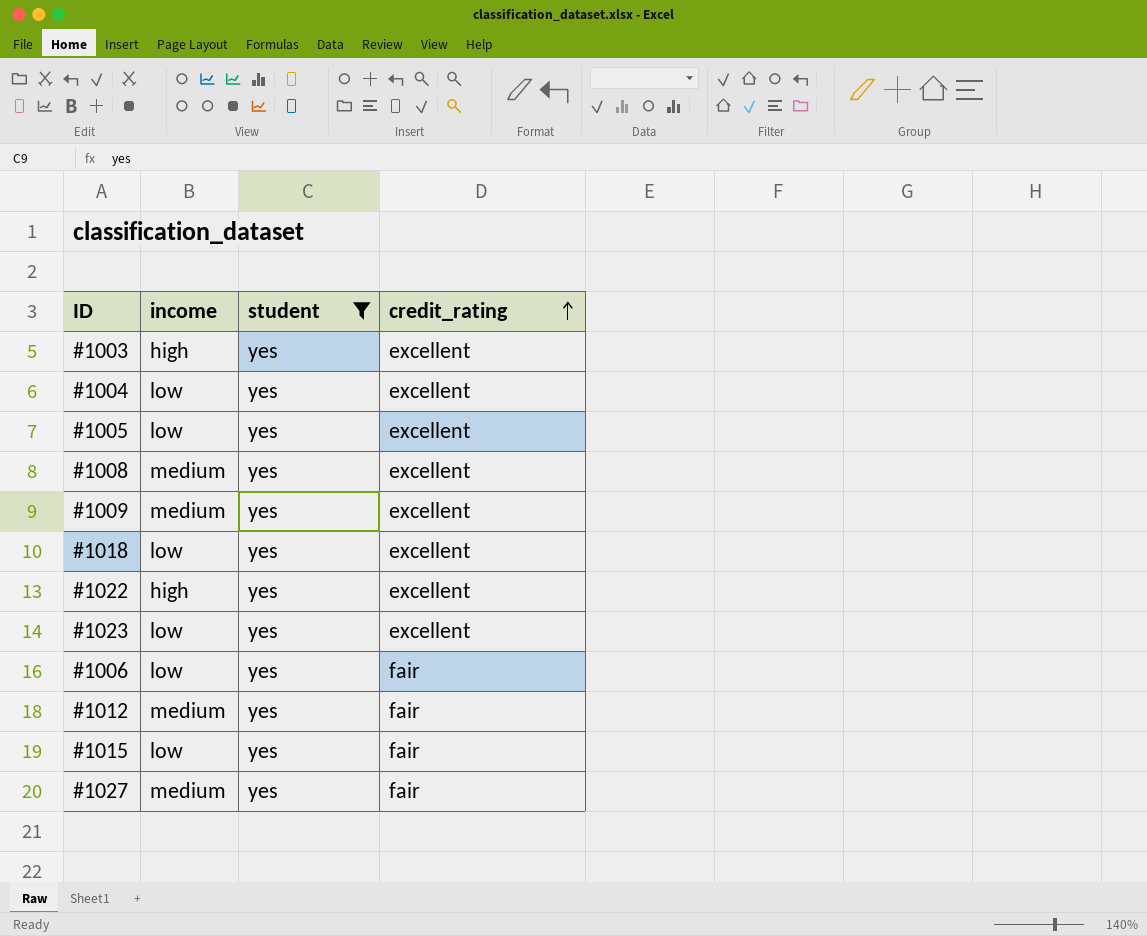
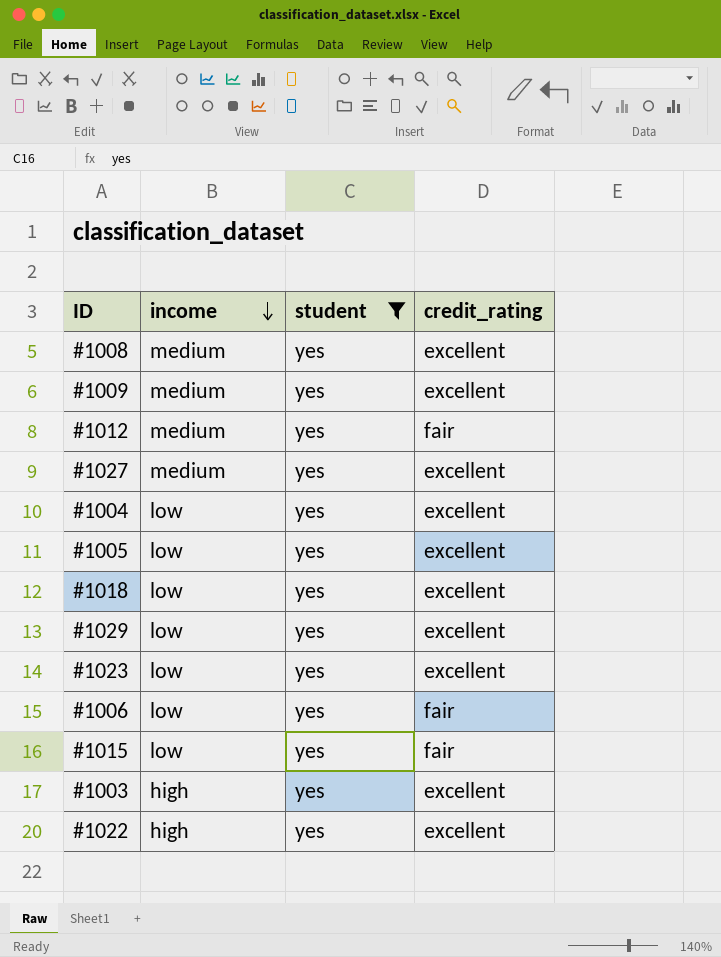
row order: credit_rating ascending -> income descending
#1027 | credit_rating: fair -> excellent
row #1029: none -> low | yes | excellent

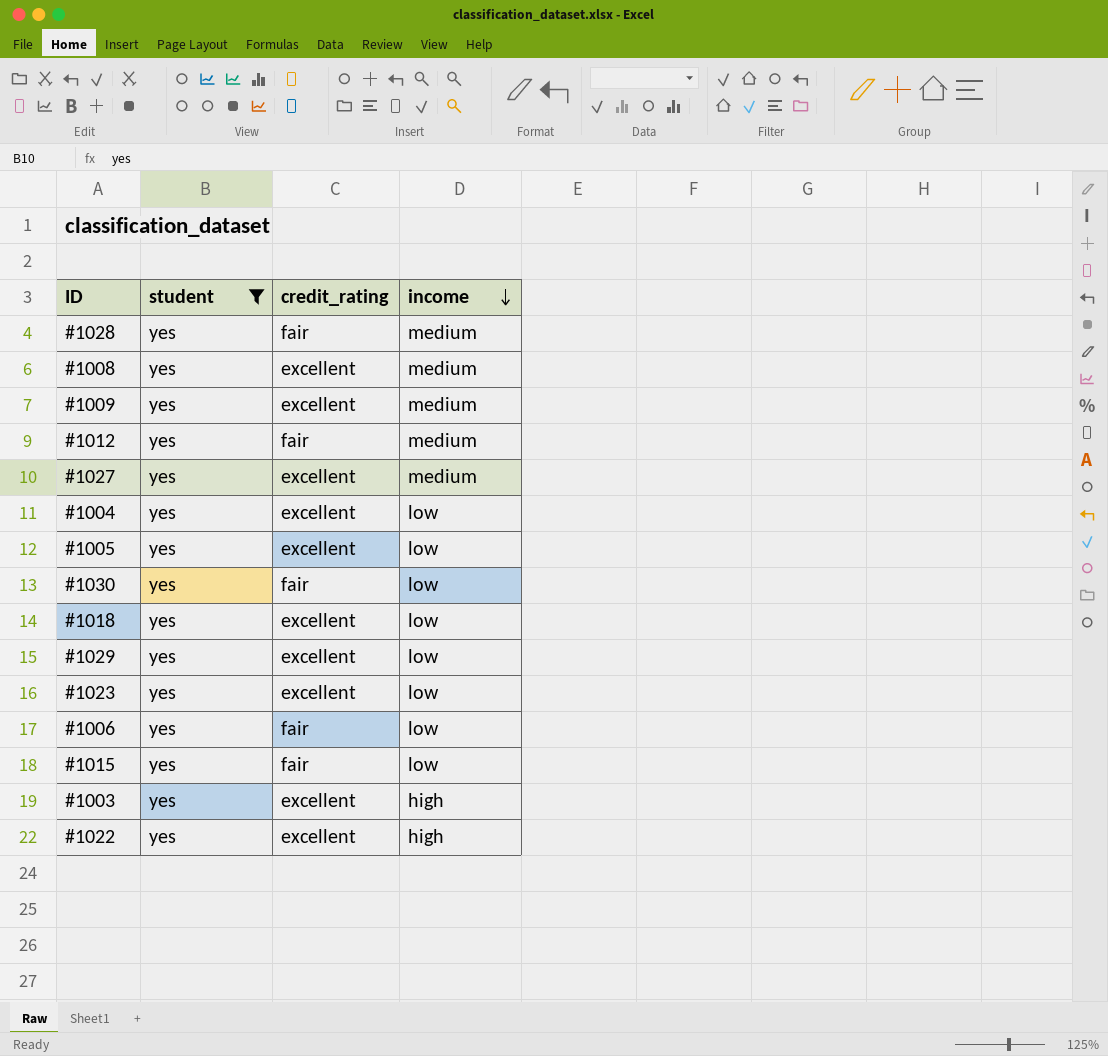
column income | position: 2 -> 4
row #1028: none -> yes | fair | medium
row #1030: none -> yes | fair | low

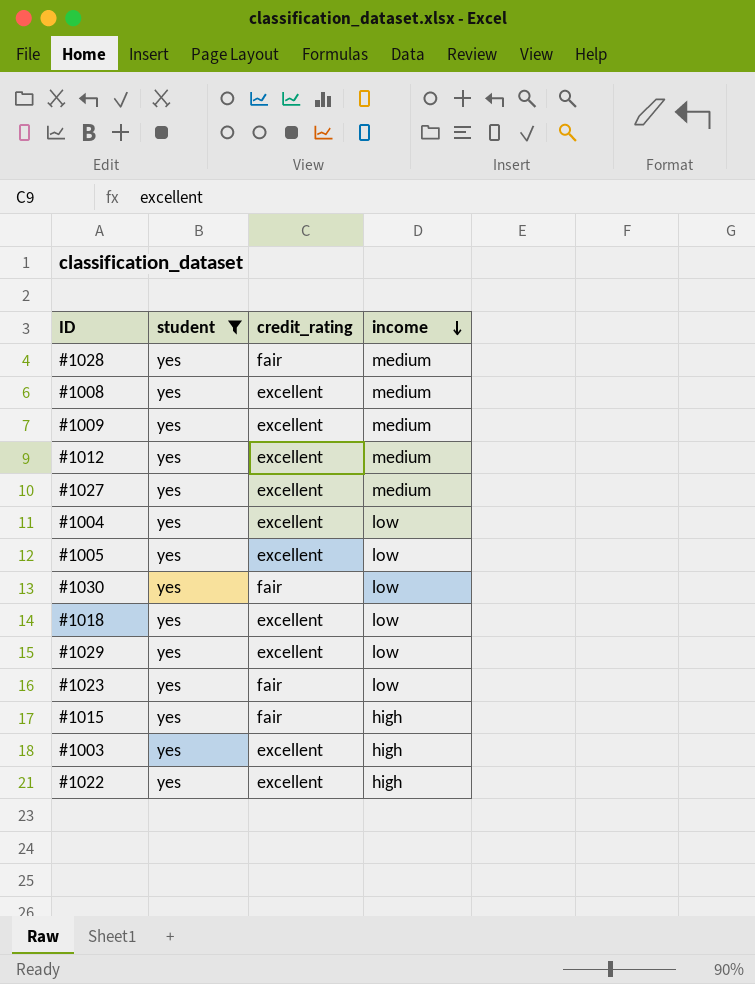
row #1006: yes | fair | low -> none
#1012 | credit_rating: fair -> excellent
#1023 | credit_rating: excellent -> fair
#1015 | income: low -> high

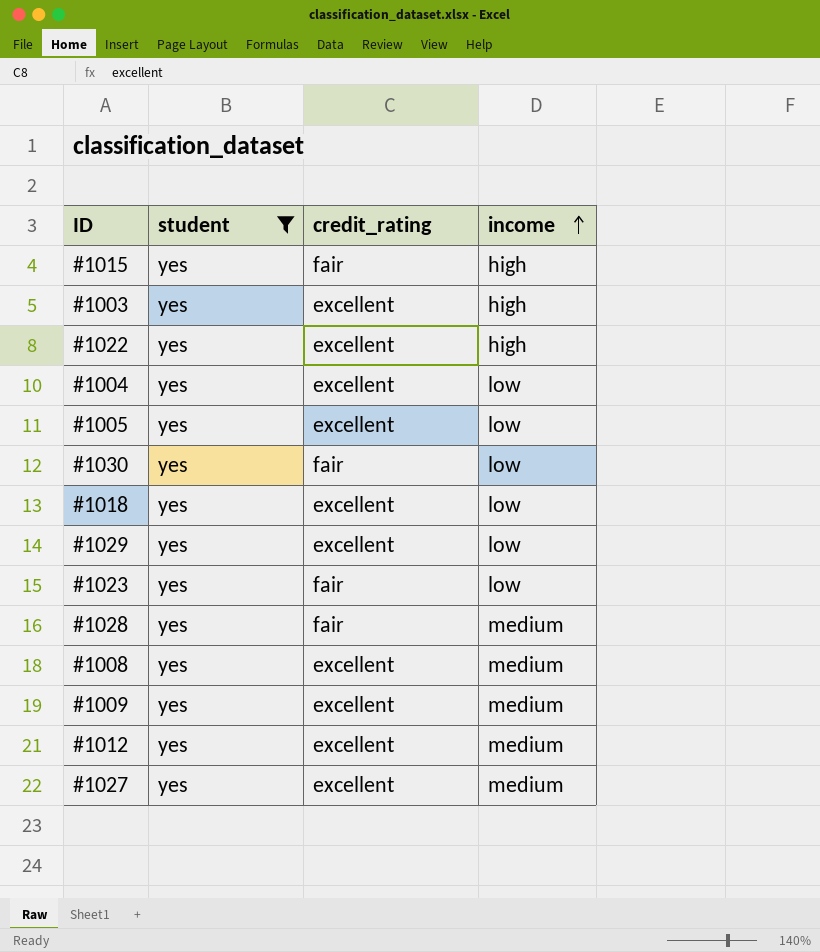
row order: income descending -> income ascending

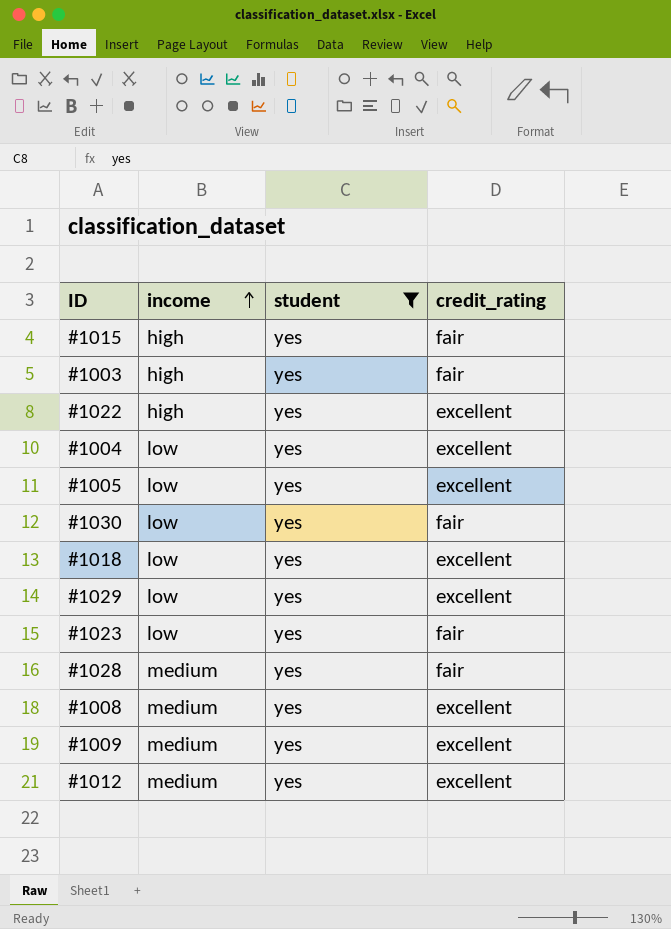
column income | position: 4 -> 2
row #1027: yes | excellent | medium -> none
#1003 | credit_rating: excellent -> fair

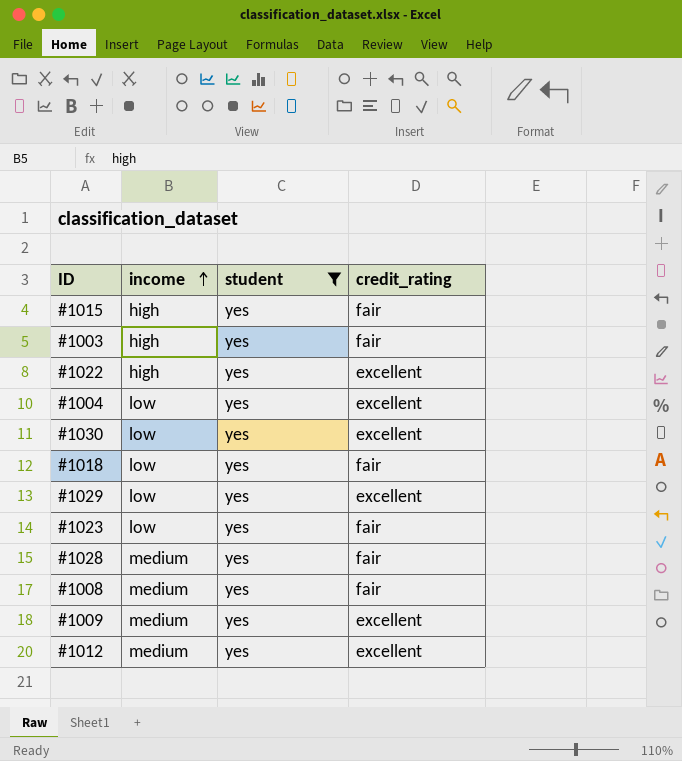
row #1005: low | yes | excellent -> none
#1030 | credit_rating: fair -> excellent
#1018 | credit_rating: excellent -> fair
#1008 | credit_rating: excellent -> fair

